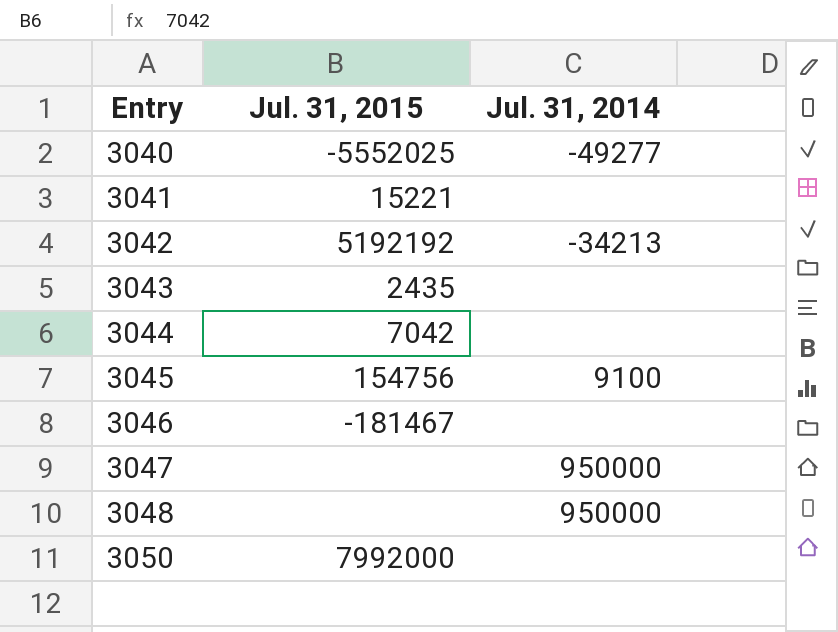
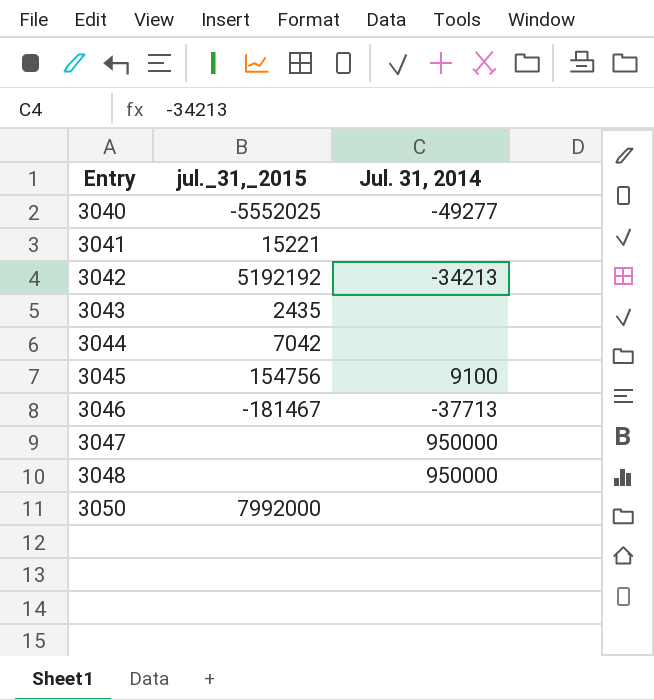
column name: Jul. 31, 2015 -> jul._31,_2015
3046 | Jul. 31, 2014: none -> -37713

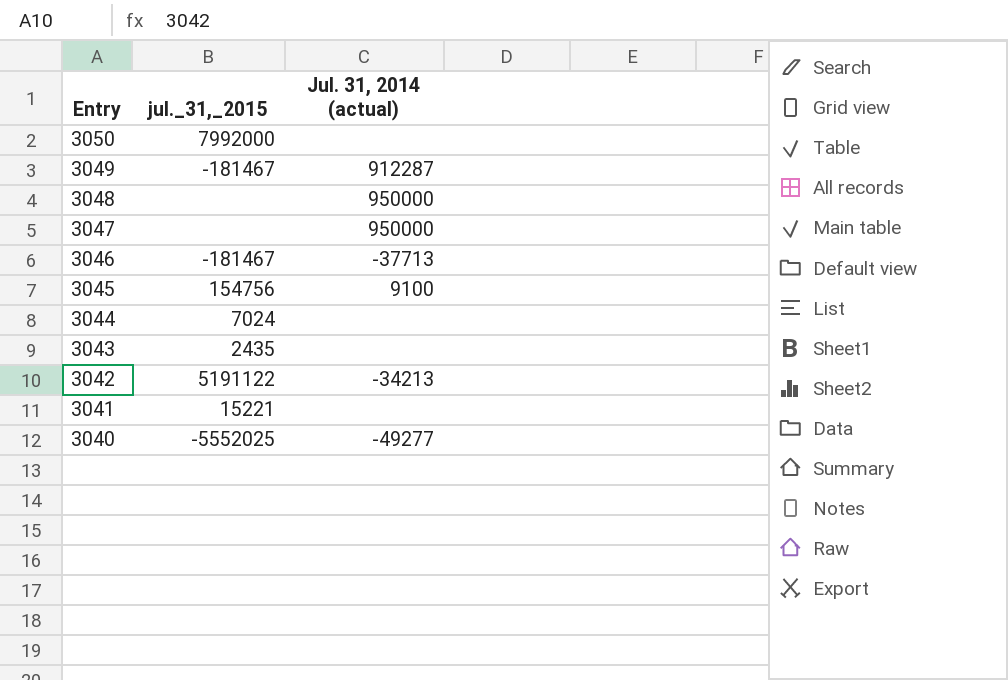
row order: Entry ascending -> Entry descending
column name: Jul. 31, 2014 -> Jul. 31, 2014 (actual)
row 3049: none -> -181467 | 912287
3044 | jul._31,_2015: 7042 -> 7024
3042 | jul._31,_2015: 5192192 -> 5191122

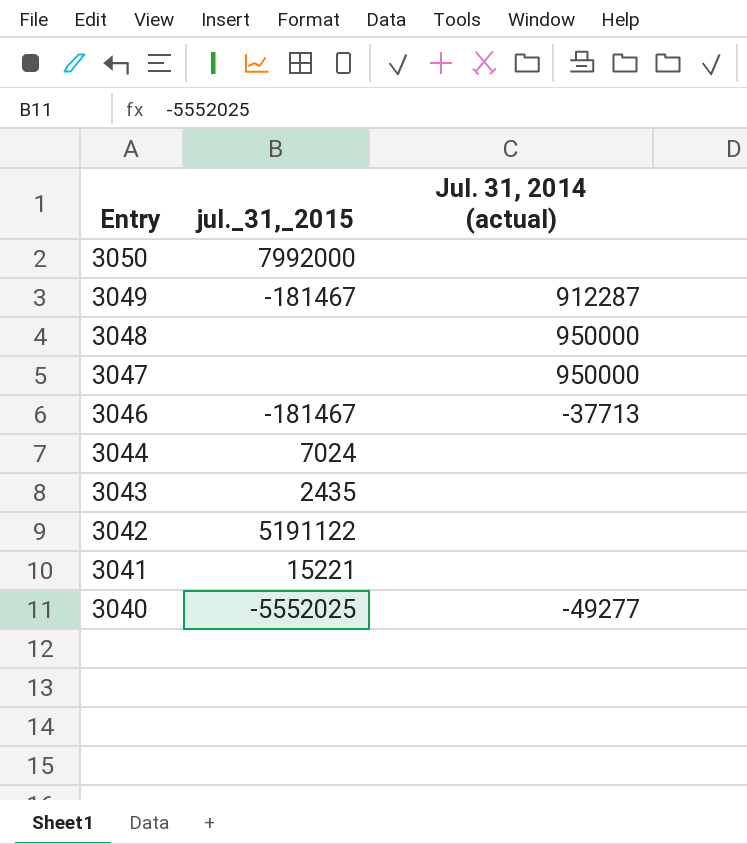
row 3045: 154756 | 9100 -> none
3042 | Jul. 31, 2014 (actual): -34213 -> none

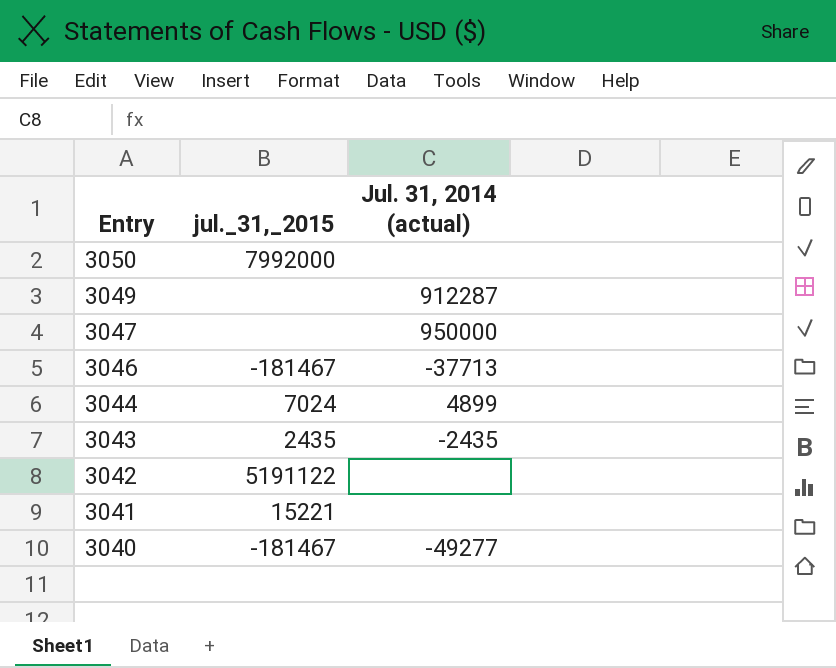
row 3048: none | 950000 -> none
3049 | jul._31,_2015: -181467 -> none
3044 | Jul. 31, 2014 (actual): none -> 4899
3043 | Jul. 31, 2014 (actual): none -> -2435
3040 | jul._31,_2015: -5552025 -> -181467

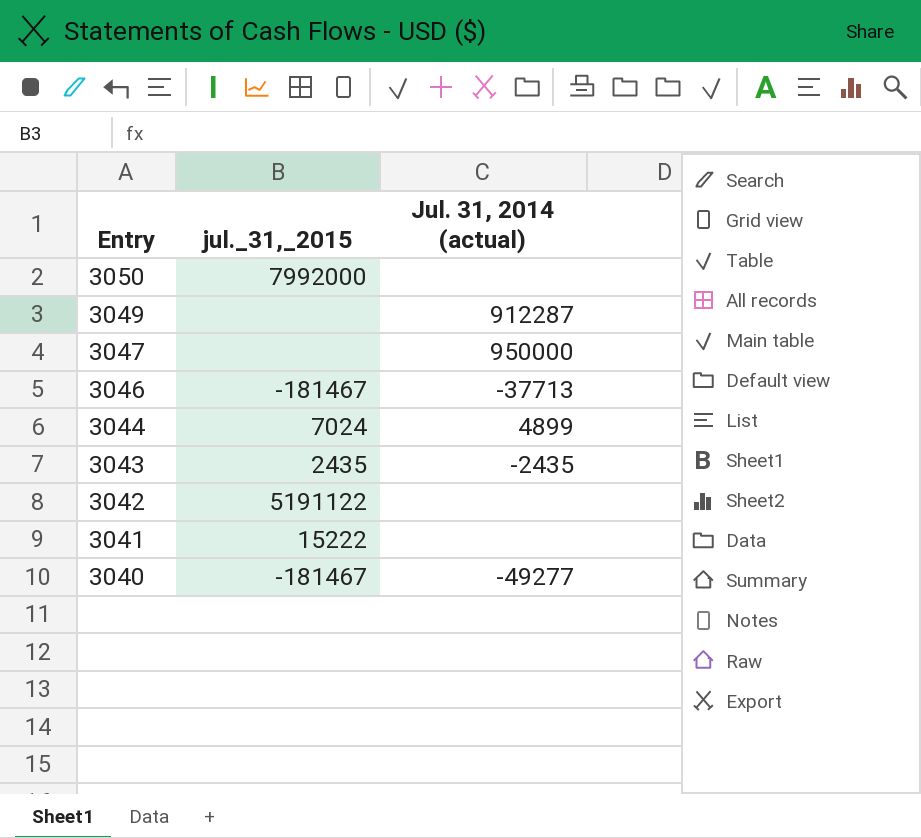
3041 | jul._31,_2015: 15221 -> 15222

